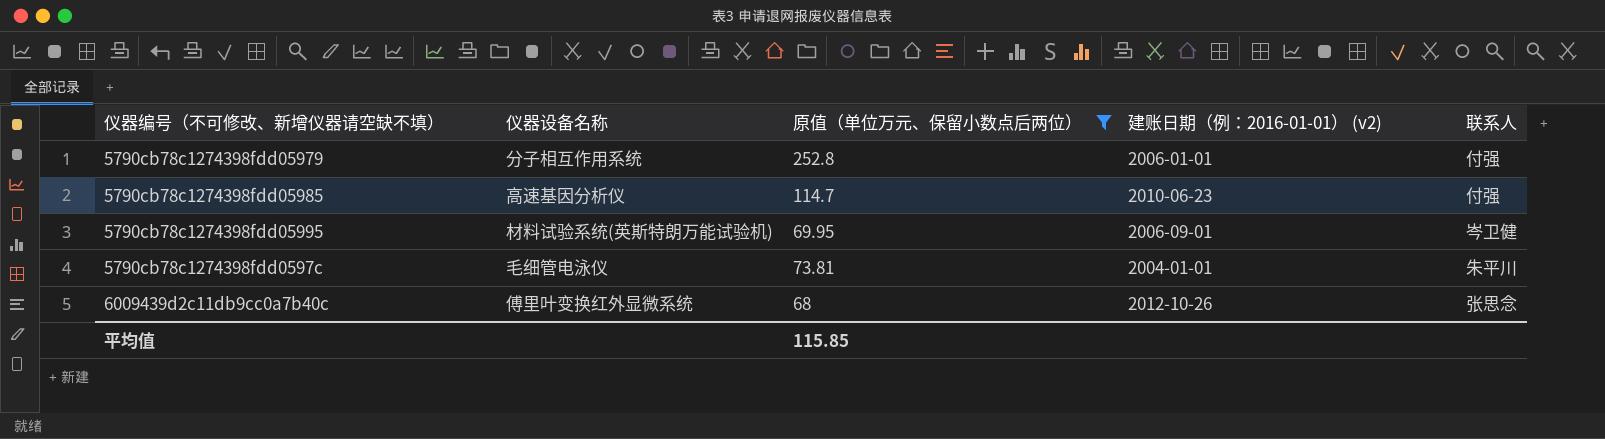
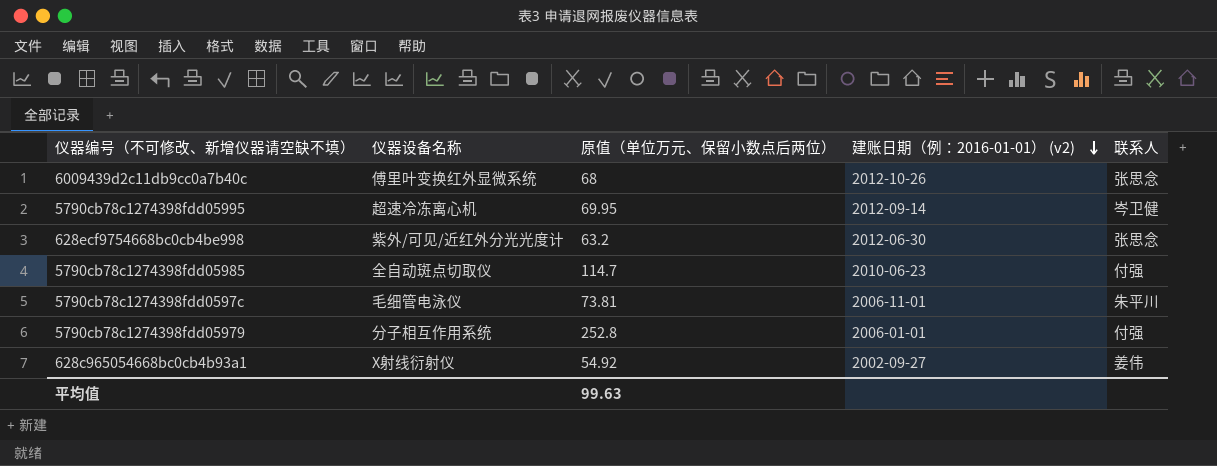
filter: 原值（单位万元、保留小数点后两位） >= 68 -> none
row order: none -> 建账日期（例：2016-01-01） (v2) descending
5790cb78c1274398fdd05995 | 仪器设备名称: 材料试验系统(英斯特朗万能试验机) -> 超速冷冻离心机
5790cb78c1274398fdd05995 | 建账日期（例：2016-01-01） (v2): 2006-09-01 -> 2012-09-14
5790cb78c1274398fdd05985 | 仪器设备名称: 高速基因分析仪 -> 全自动斑点切取仪
5790cb78c1274398fdd0597c | 建账日期（例：2016-01-01） (v2): 2004-01-01 -> 2006-11-01
平均值 | 原值（单位万元、保留小数点后两位）: 115.85 -> 99.63

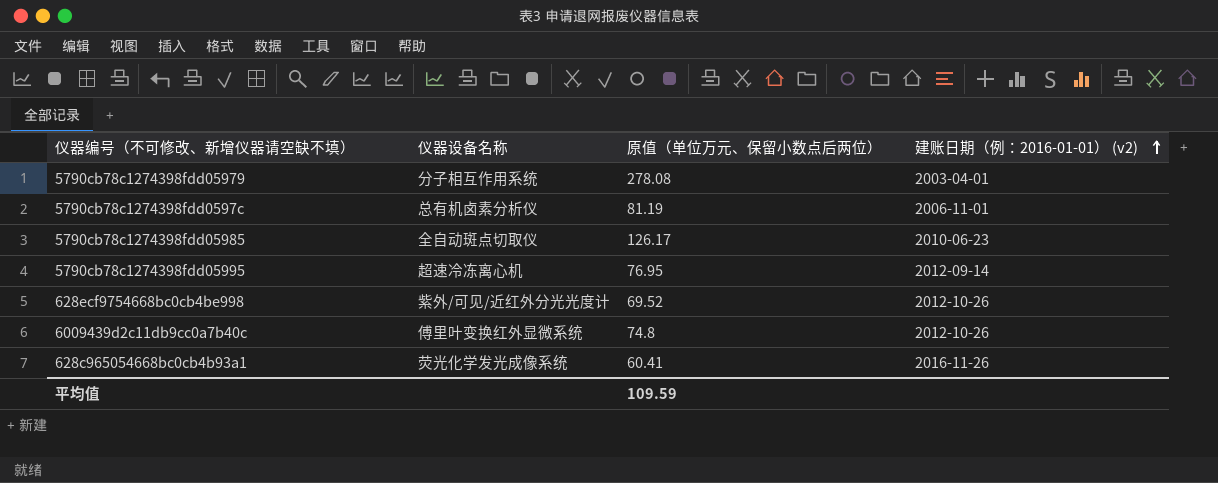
row order: 建账日期（例：2016-01-01） (v2) descending -> 建账日期（例：2016-01-01） (v2) ascending
column 联系人 | position: 5 -> none
5790cb78c1274398fdd05979 | 原值（单位万元、保留小数点后两位）: 252.8 -> 278.08
5790cb78c1274398fdd05979 | 建账日期（例：2016-01-01） (v2): 2006-01-01 -> 2003-04-01
5790cb78c1274398fdd0597c | 仪器设备名称: 毛细管电泳仪 -> 总有机卤素分析仪
5790cb78c1274398fdd0597c | 原值（单位万元、保留小数点后两位）: 73.81 -> 81.19
5790cb78c1274398fdd05985 | 原值（单位万元、保留小数点后两位）: 114.7 -> 126.17
5790cb78c1274398fdd05995 | 原值（单位万元、保留小数点后两位）: 69.95 -> 76.95
628ecf9754668bc0cb4be998 | 原值（单位万元、保留小数点后两位）: 63.2 -> 69.52
628ecf9754668bc0cb4be998 | 建账日期（例：2016-01-01） (v2): 2012-06-30 -> 2012-10-26
6009439d2c11db9cc0a7b40c | 原值（单位万元、保留小数点后两位）: 68 -> 74.8
628c965054668bc0cb4b93a1 | 仪器设备名称: X射线衍射仪 -> 荧光化学发光成像系统
628c965054668bc0cb4b93a1 | 原值（单位万元、保留小数点后两位）: 54.92 -> 60.41
628c965054668bc0cb4b93a1 | 建账日期（例：2016-01-01） (v2): 2002-09-27 -> 2016-11-26
平均值 | 原值（单位万元、保留小数点后两位）: 99.63 -> 109.59

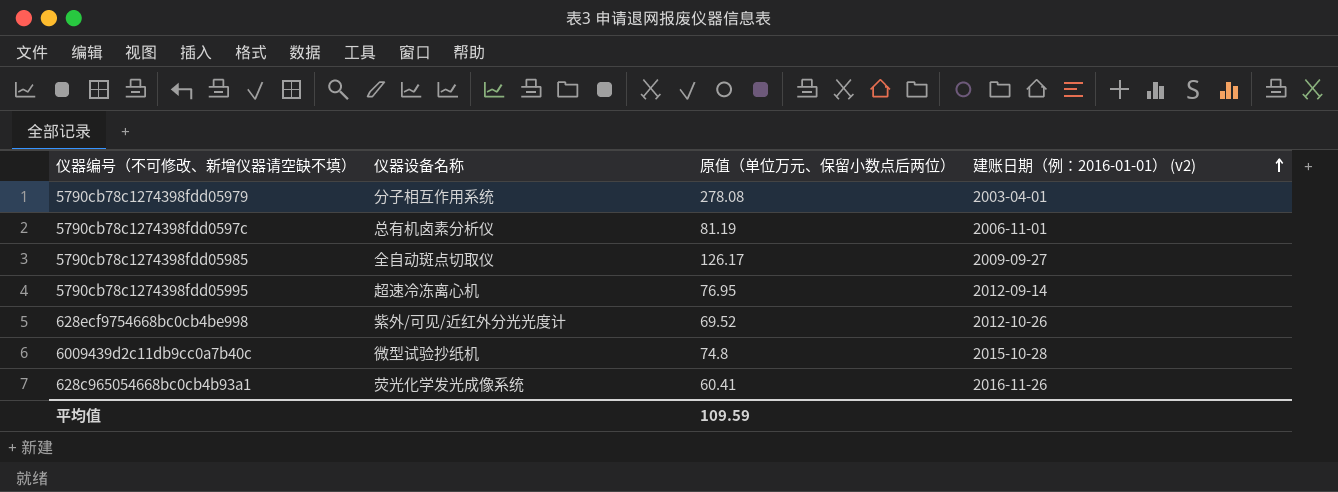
5790cb78c1274398fdd05985 | 建账日期（例：2016-01-01） (v2): 2010-06-23 -> 2009-09-27
6009439d2c11db9cc0a7b40c | 仪器设备名称: 傅里叶变换红外显微系统 -> 微型试验抄纸机
6009439d2c11db9cc0a7b40c | 建账日期（例：2016-01-01） (v2): 2012-10-26 -> 2015-10-28

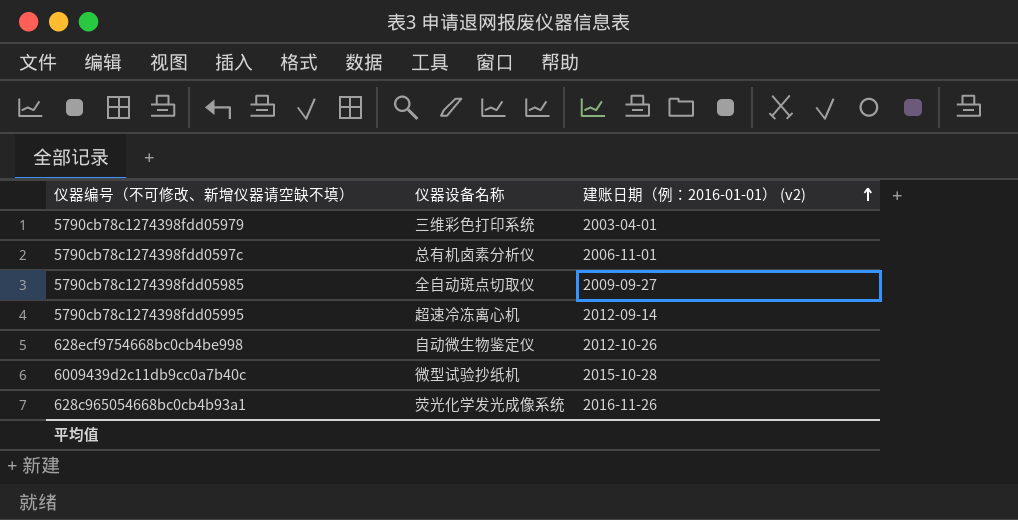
column 原值（单位万元、保留小数点后两位） | position: 3 -> none
5790cb78c1274398fdd05979 | 仪器设备名称: 分子相互作用系统 -> 三维彩色打印系统
628ecf9754668bc0cb4be998 | 仪器设备名称: 紫外/可见/近红外分光光度计 -> 自动微生物鉴定仪

